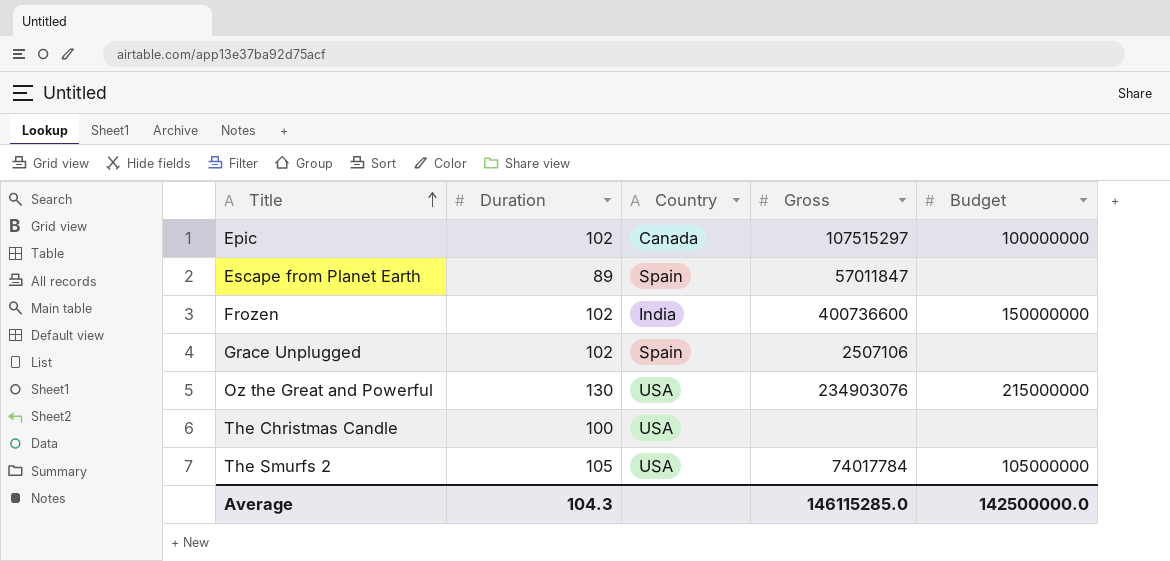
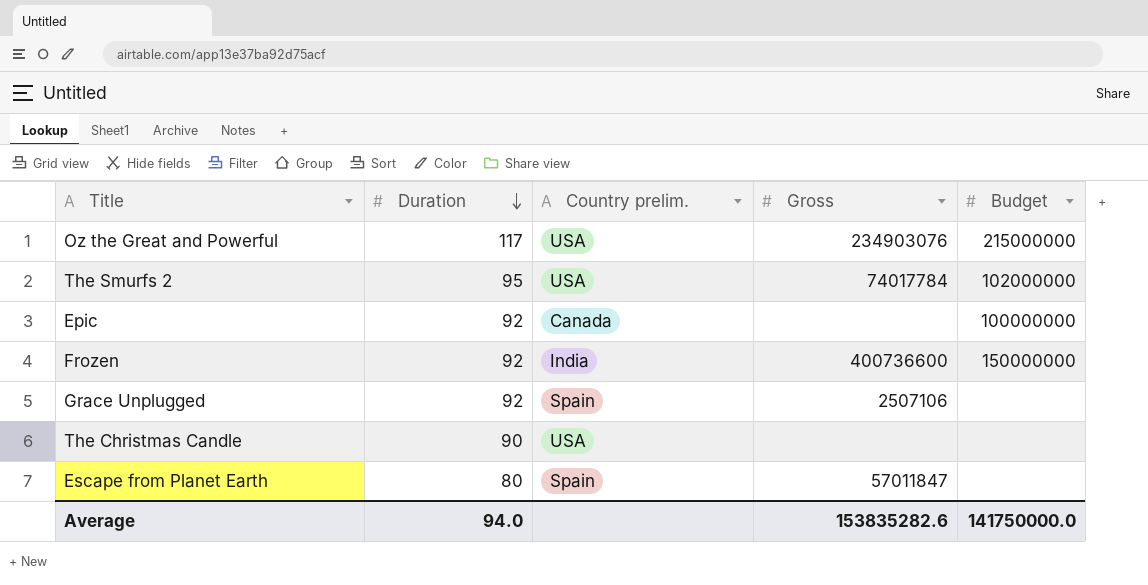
row order: Title ascending -> Duration descending
column name: Country -> Country prelim.
Oz the Great and Powerful | Duration: 130 -> 117
The Smurfs 2 | Duration: 105 -> 95
The Smurfs 2 | Budget: 105000000 -> 102000000
Epic | Duration: 102 -> 92
Epic | Gross: 107515297 -> none
Frozen | Duration: 102 -> 92
Grace Unplugged | Duration: 102 -> 92
The Christmas Candle | Duration: 100 -> 90
Escape from Planet Earth | Duration: 89 -> 80
Average | Duration: 104.3 -> 94.0
Average | Gross: 146115285.0 -> 153835282.6
Average | Budget: 142500000.0 -> 141750000.0

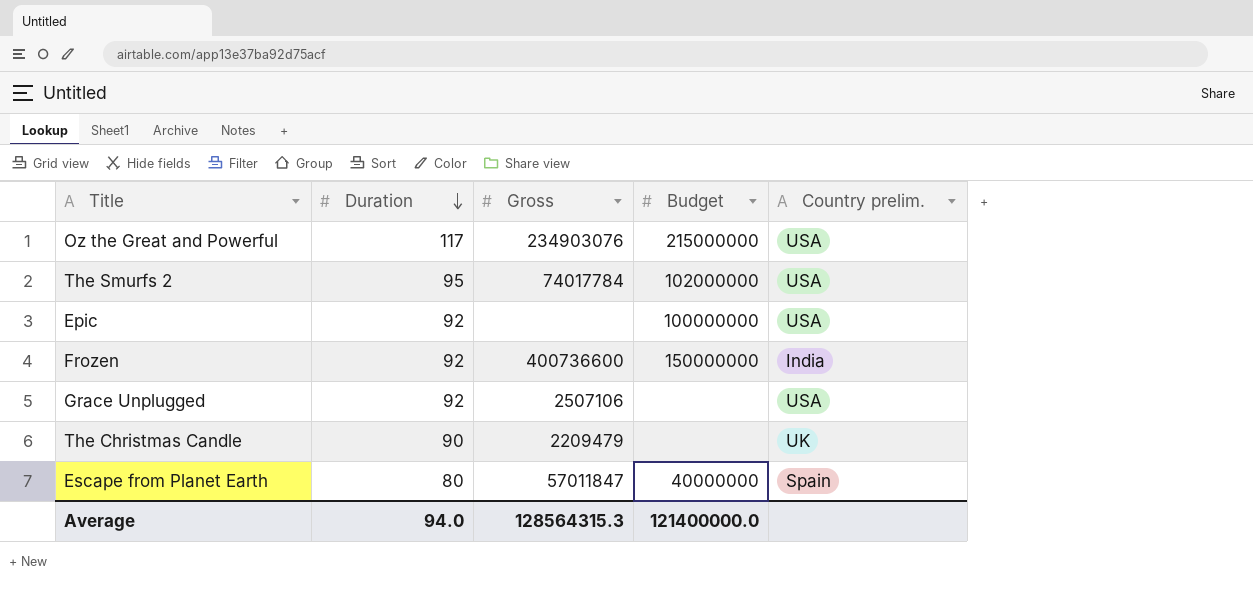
column Country prelim. | position: 3 -> 5
Epic | Country prelim.: Canada -> USA
Grace Unplugged | Country prelim.: Spain -> USA
The Christmas Candle | Gross: none -> 2209479
The Christmas Candle | Country prelim.: USA -> UK
Escape from Planet Earth | Budget: none -> 40000000
Average | Gross: 153835282.6 -> 128564315.3
Average | Budget: 141750000.0 -> 121400000.0

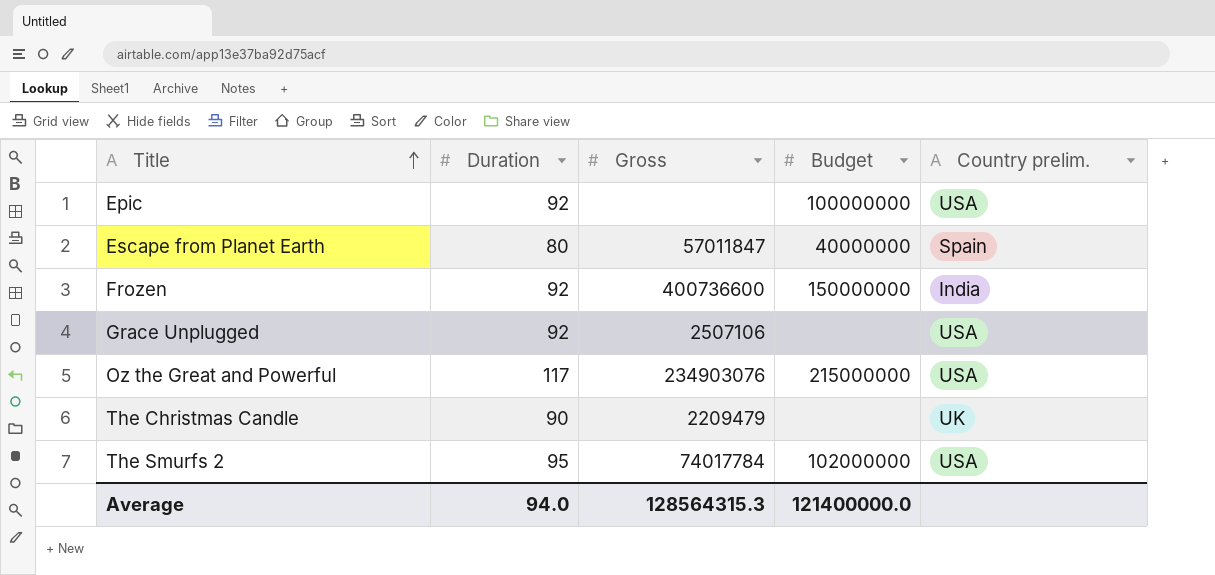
row order: Duration descending -> Title ascending

